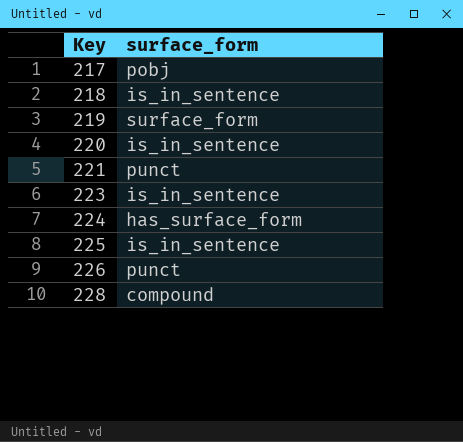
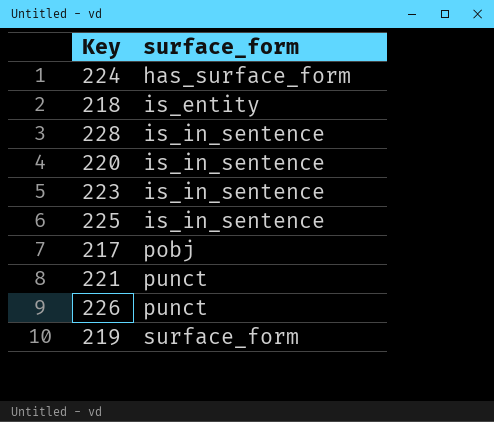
row order: Key ascending -> surface_form ascending
218 | surface_form: is_in_sentence -> is_entity
228 | surface_form: compound -> is_in_sentence

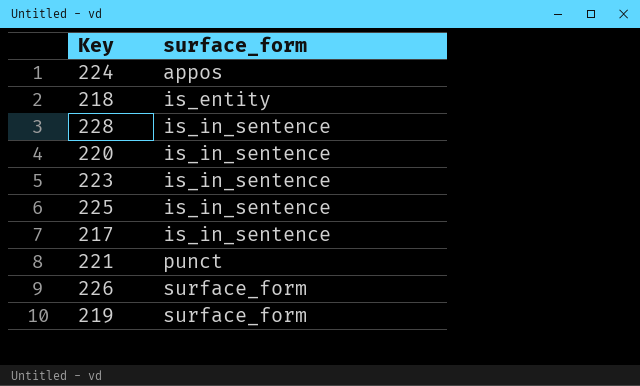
224 | surface_form: has_surface_form -> appos
217 | surface_form: pobj -> is_in_sentence
226 | surface_form: punct -> surface_form

